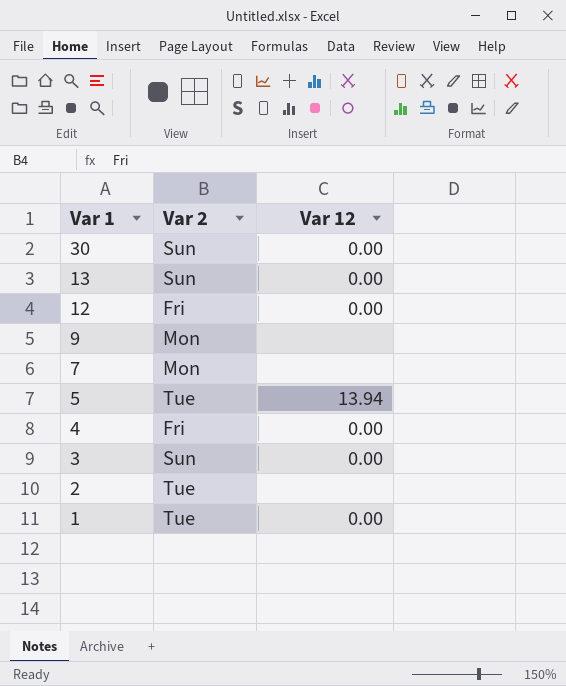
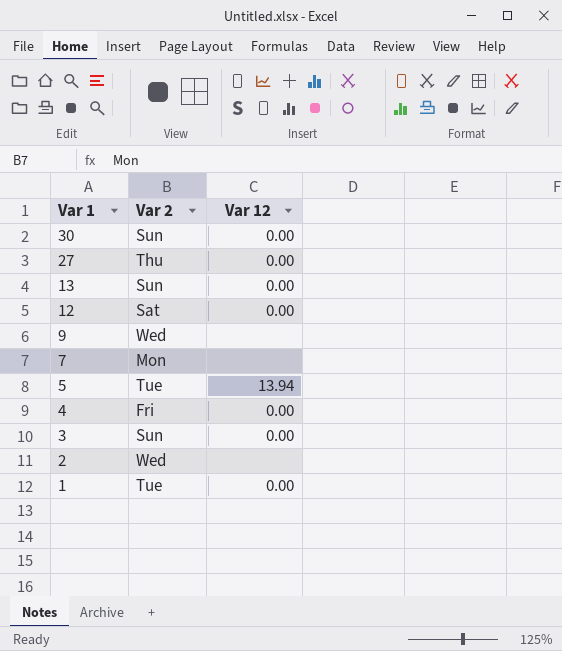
row 27: none -> Thu | 0.00
12 | Var 2: Fri -> Sat
9 | Var 2: Mon -> Wed
2 | Var 2: Tue -> Wed

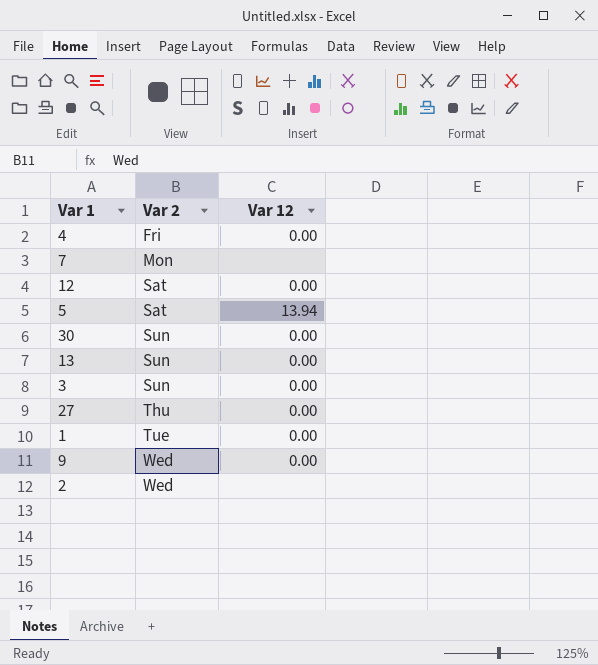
row order: Var 1 descending -> Var 2 ascending
5 | Var 2: Tue -> Sat
9 | Var 12: none -> 0.00

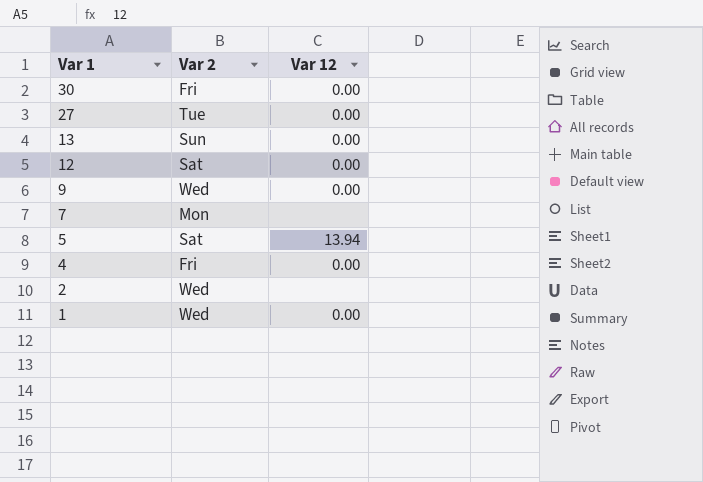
row order: Var 2 ascending -> Var 1 descending
row 3: Sun | 0.00 -> none
30 | Var 2: Sun -> Fri
27 | Var 2: Thu -> Tue
1 | Var 2: Tue -> Wed

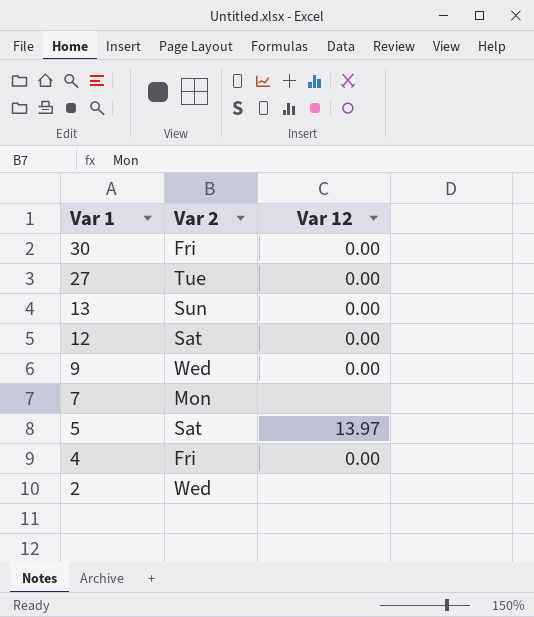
row 1: Wed | 0.00 -> none
5 | Var 12: 13.94 -> 13.97

